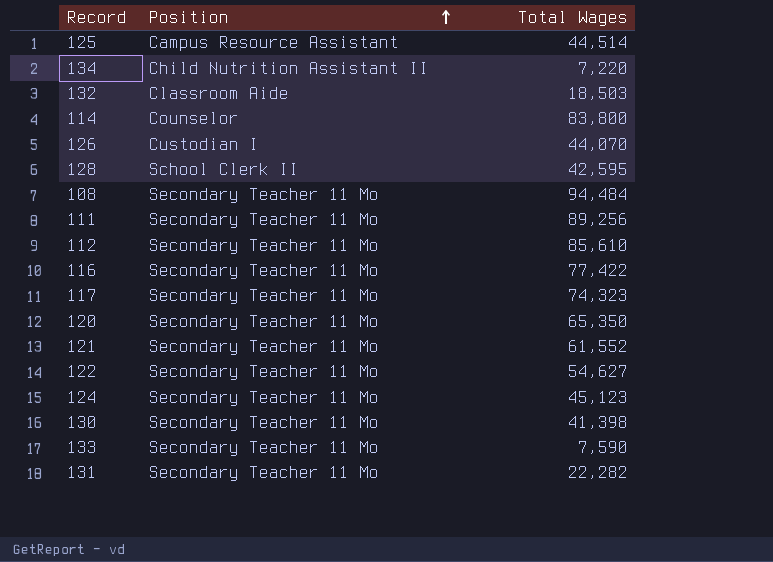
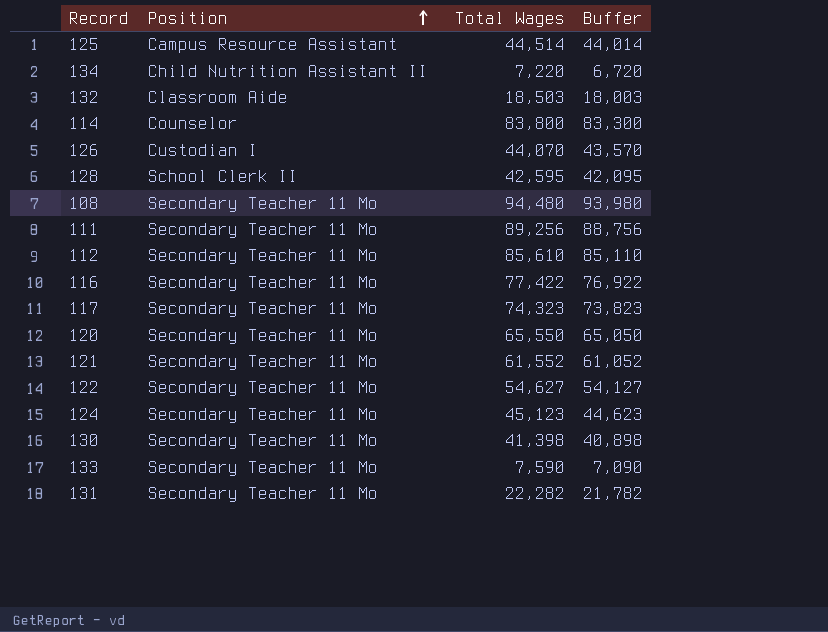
column Buffer | formula: none -> [Total Wages] - 500
108 | Total Wages: 94,484 -> 94,480
120 | Total Wages: 65,350 -> 65,550

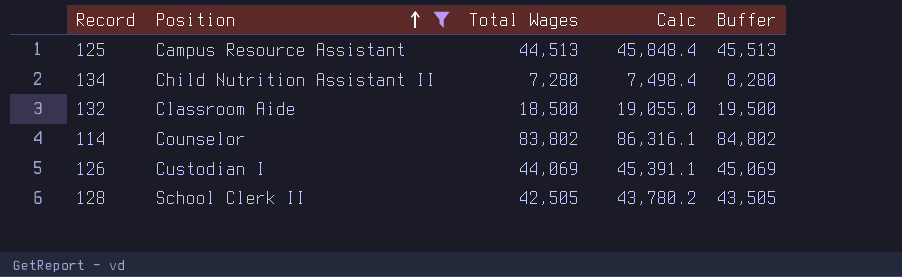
filter: none -> Position != Secondary Teacher 11 Mo
column Calc | formula: none -> [Total Wages] * 1.03
column Buffer | formula: [Total Wages] - 500 -> [Total Wages] + 1000
125 | Total Wages: 44,514 -> 44,513
134 | Total Wages: 7,220 -> 7,280
132 | Total Wages: 18,503 -> 18,500
114 | Total Wages: 83,800 -> 83,802
126 | Total Wages: 44,070 -> 44,069
128 | Total Wages: 42,595 -> 42,505

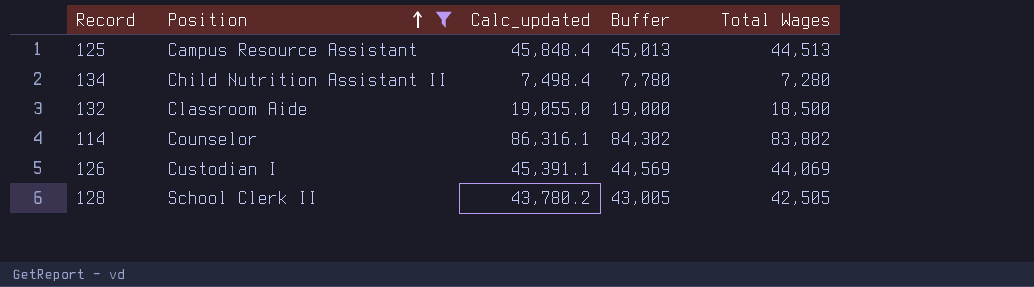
column name: Calc -> Calc_updated
column Buffer | formula: [Total Wages] + 1000 -> [Total Wages] + 500
column Total Wages | position: 3 -> 5

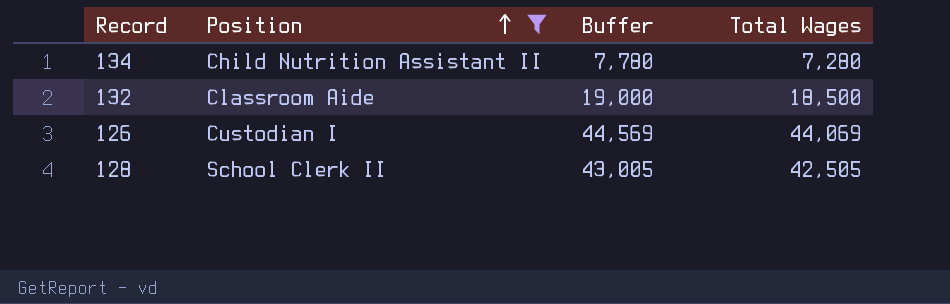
column Calc_updated | formula: [Total Wages] * 1.03 -> none
row 125: Campus Resource Assistant | 45,848.4 | 45,013 | 44,513 -> none
row 114: Counselor | 86,316.1 | 84,302 | 83,802 -> none

